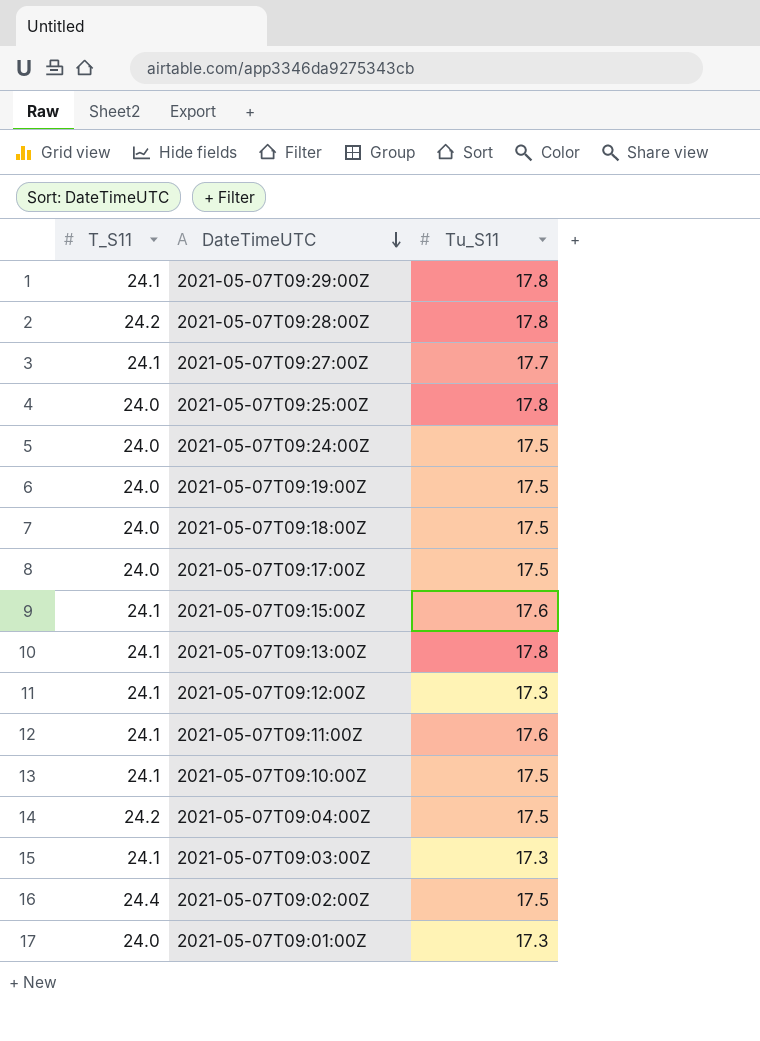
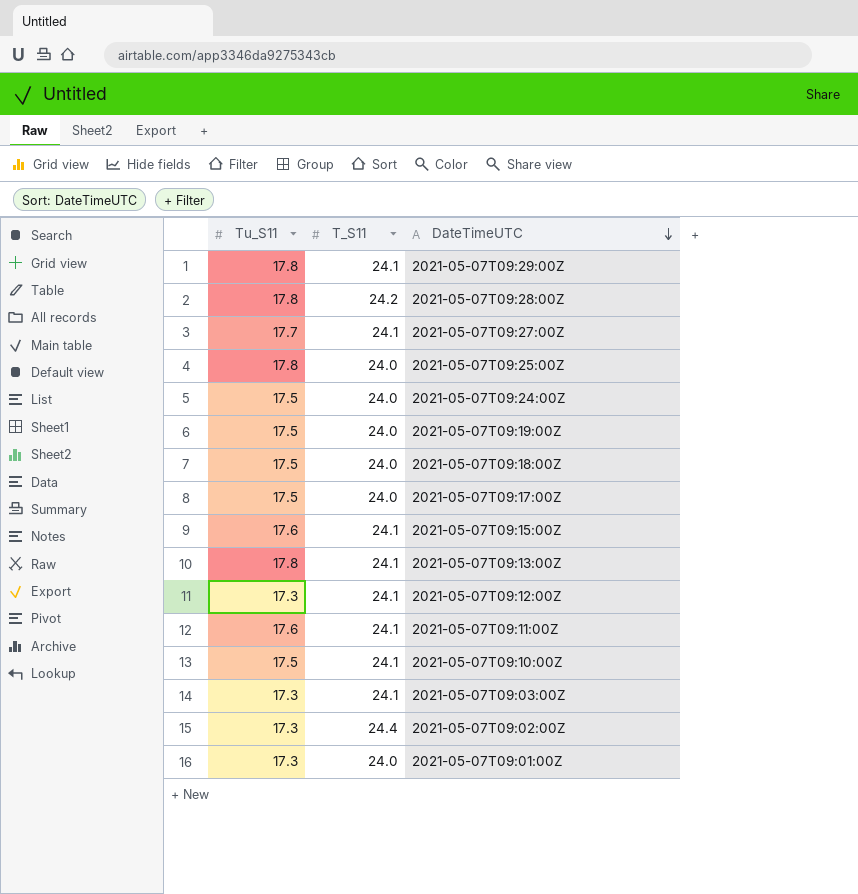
column Tu_S11 | position: 3 -> 1
row 2021-05-07T09:04:00Z: 24.2 | 17.5 -> none
2021-05-07T09:02:00Z | Tu_S11: 17.5 -> 17.3

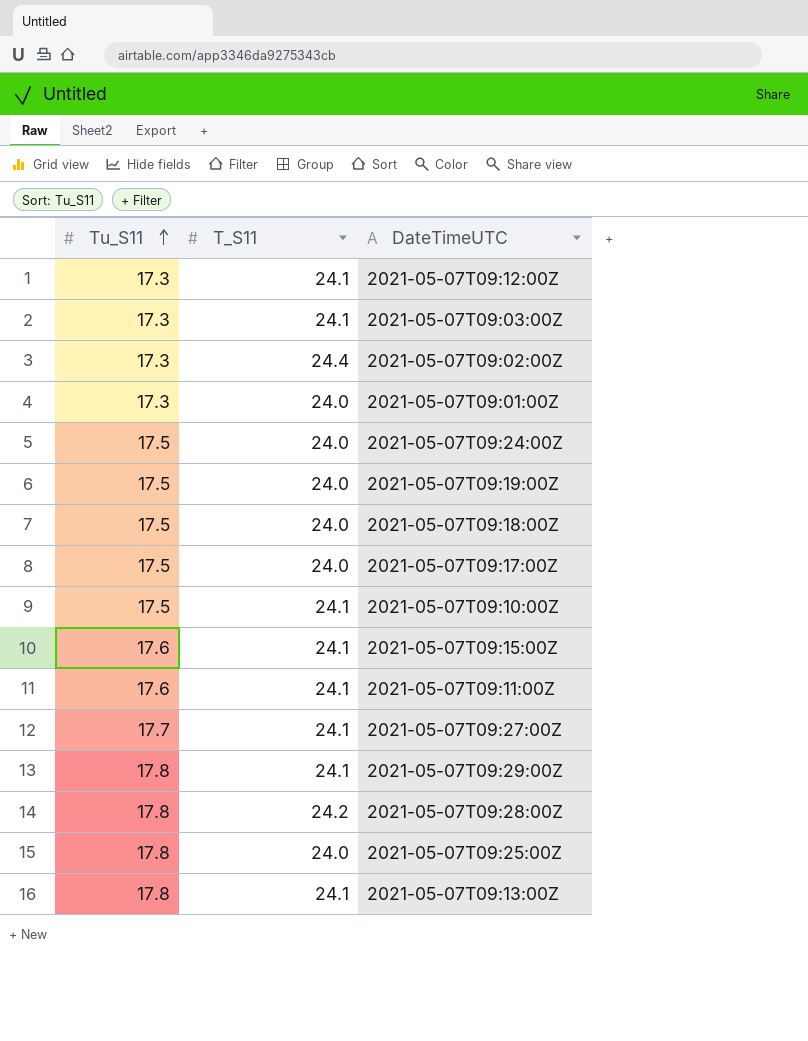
row order: DateTimeUTC descending -> Tu_S11 ascending

